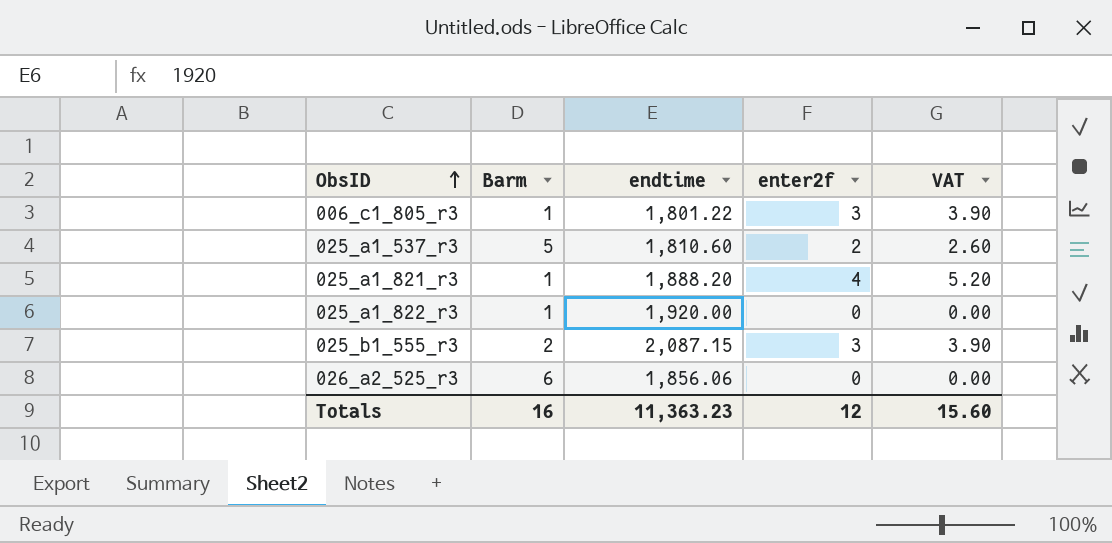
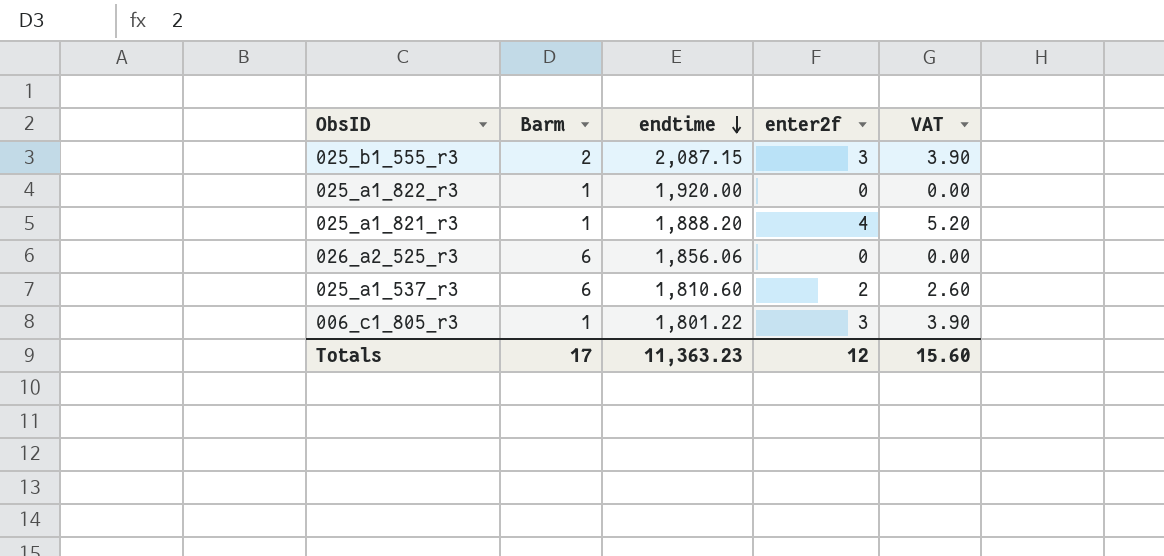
row order: ObsID ascending -> endtime descending
025_a1_537_r3 | Barm: 5 -> 6
Totals | Barm: 16 -> 17

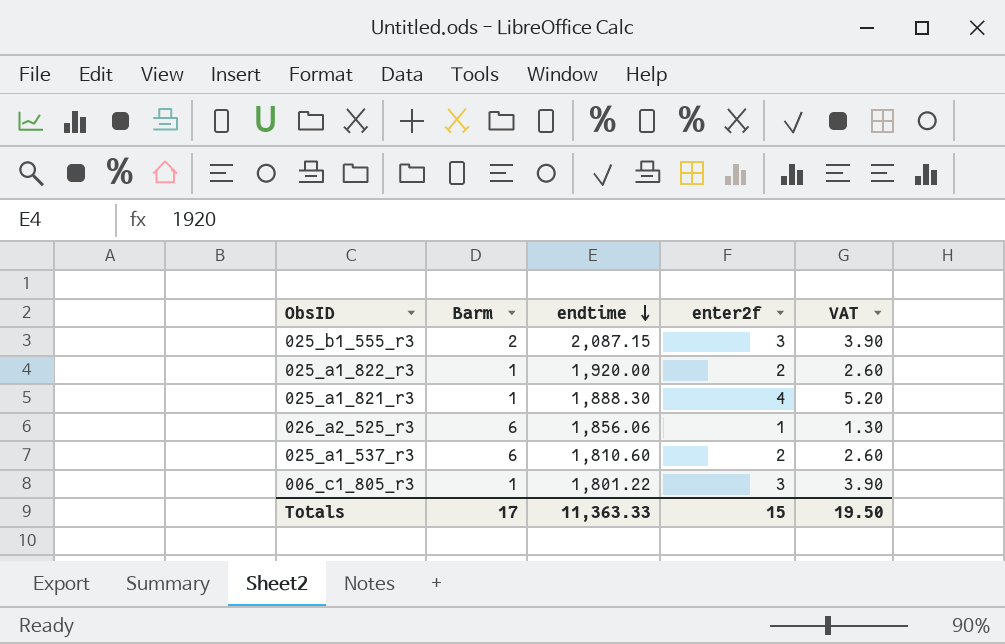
025_a1_822_r3 | enter2f: 0 -> 2
025_a1_822_r3 | VAT: 0.00 -> 2.60
025_a1_821_r3 | endtime: 1,888.20 -> 1,888.30
026_a2_525_r3 | enter2f: 0 -> 1
026_a2_525_r3 | VAT: 0.00 -> 1.30
Totals | endtime: 11,363.23 -> 11,363.33
Totals | enter2f: 12 -> 15
Totals | VAT: 15.60 -> 19.50

